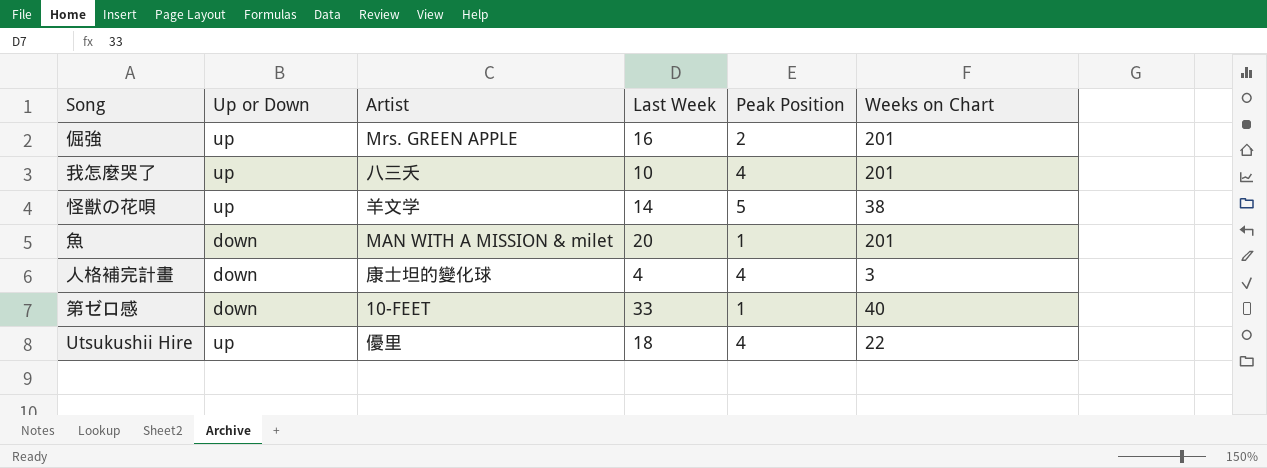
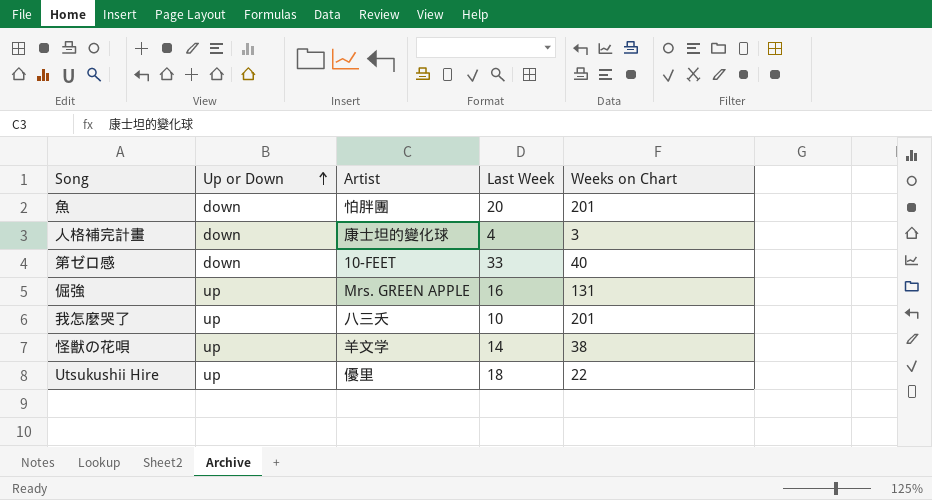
row order: none -> Up or Down ascending
column Peak Position | position: 5 -> none
魚 | Artist: MAN WITH A MISSION & milet -> 怕胖團
倔強 | Weeks on Chart: 201 -> 131

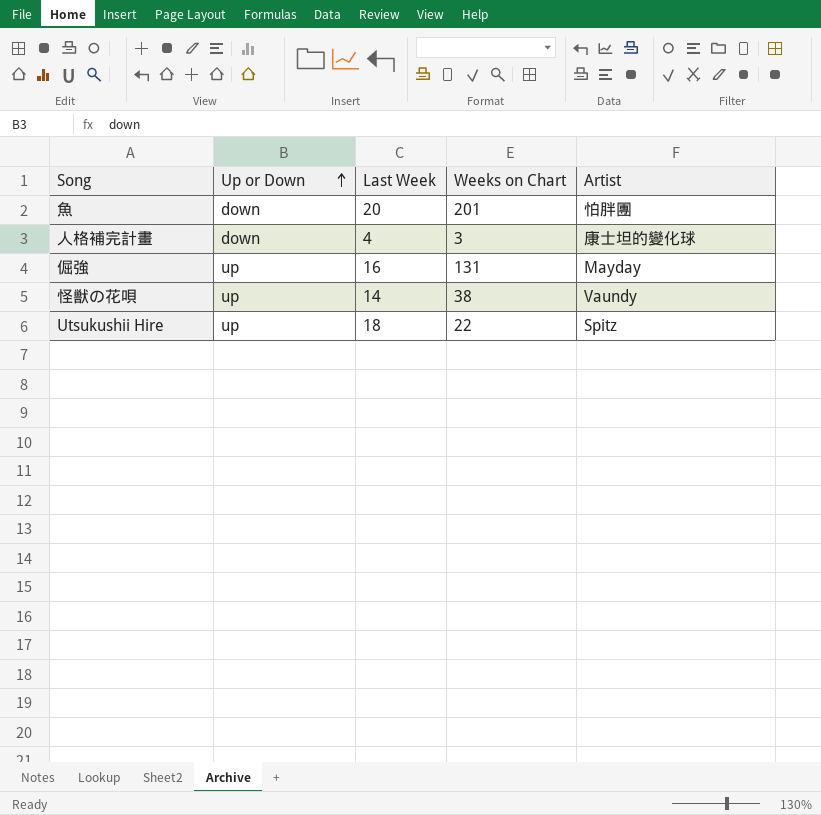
column Artist | position: 3 -> 5
row 第ゼロ感: down | 10-FEET | 33 | 40 -> none
row 我怎麼哭了: up | 八三夭 | 10 | 201 -> none
倔強 | Artist: Mrs. GREEN APPLE -> Mayday
怪獣の花唄 | Artist: 羊文学 -> Vaundy
Utsukushii Hire | Artist: 優里 -> Spitz

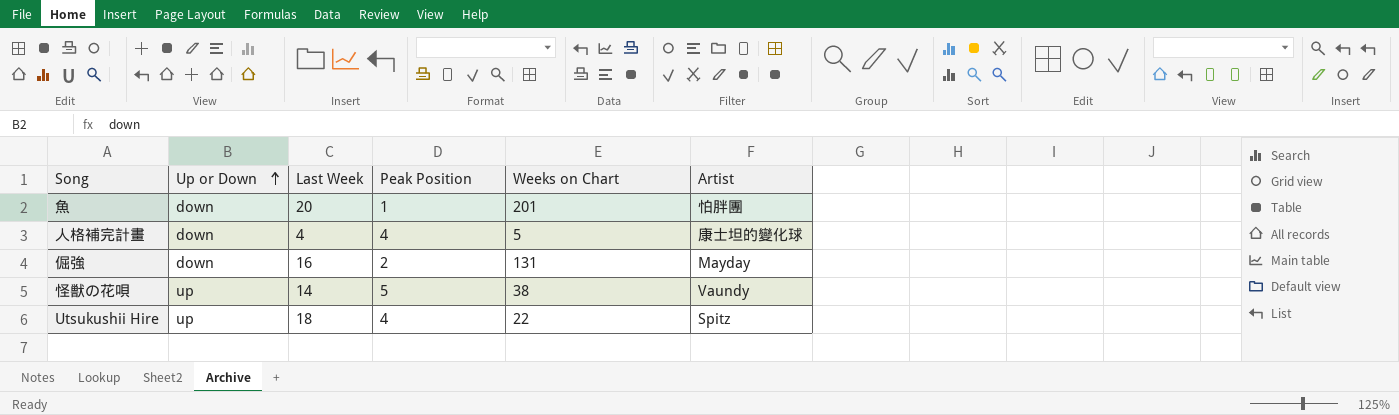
column Peak Position | position: none -> 4
人格補完計畫 | Weeks on Chart: 3 -> 5
倔強 | Up or Down: up -> down

